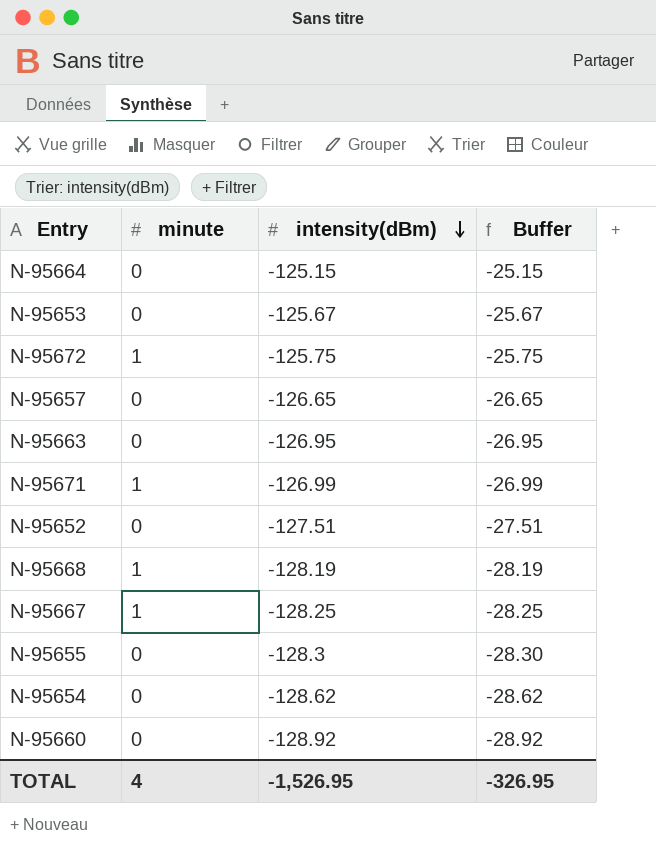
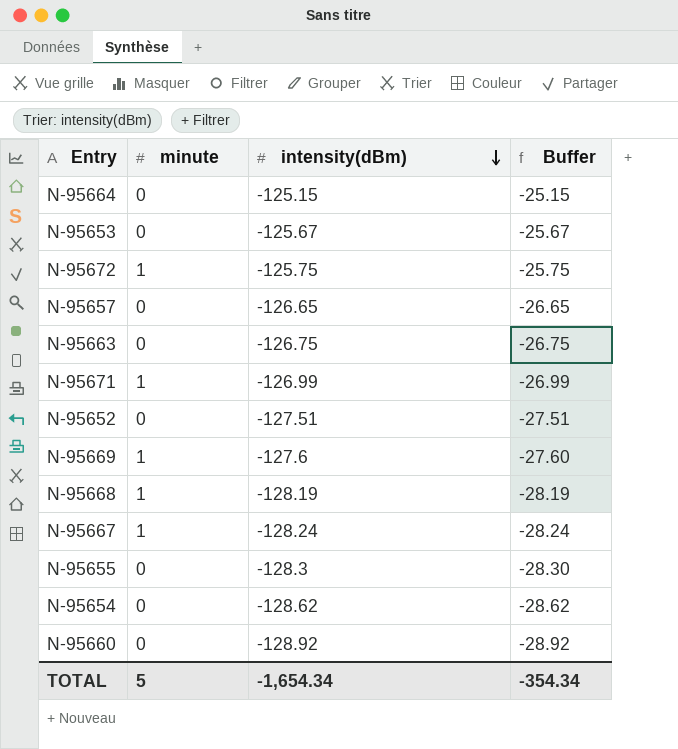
N-95663 | intensity(dBm): -126.95 -> -126.75
N-95663 | Buffer: -26.95 -> -26.75
row N-95669: none -> 1 | -127.6 | -27.60
N-95667 | intensity(dBm): -128.25 -> -128.24
N-95667 | Buffer: -28.25 -> -28.24
TOTAL | minute: 4 -> 5
TOTAL | intensity(dBm): -1,526.95 -> -1,654.34
TOTAL | Buffer: -326.95 -> -354.34

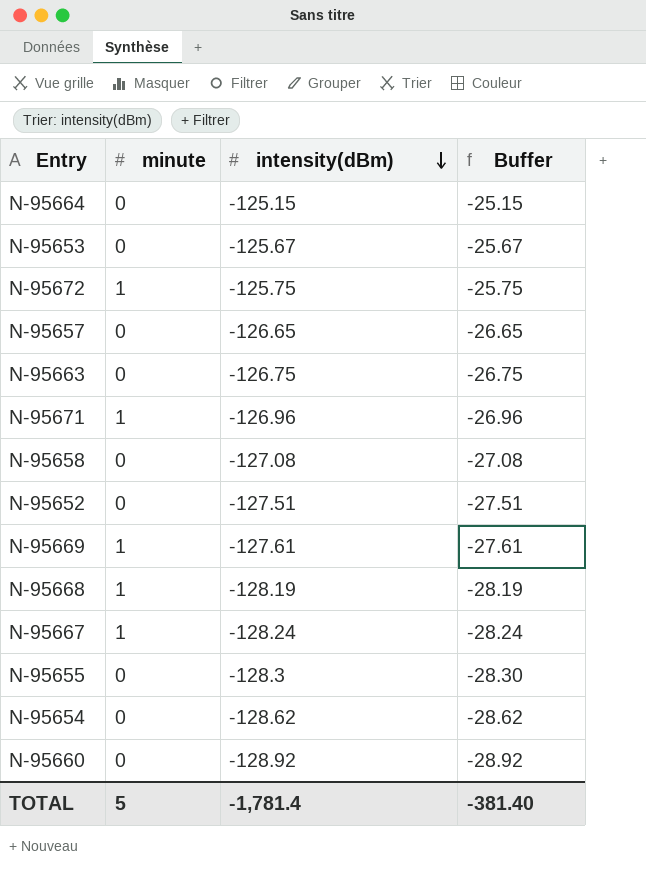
N-95671 | intensity(dBm): -126.99 -> -126.96
N-95671 | Buffer: -26.99 -> -26.96
row N-95658: none -> 0 | -127.08 | -27.08
N-95669 | intensity(dBm): -127.6 -> -127.61
N-95669 | Buffer: -27.60 -> -27.61
TOTAL | intensity(dBm): -1,654.34 -> -1,781.4
TOTAL | Buffer: -354.34 -> -381.40

